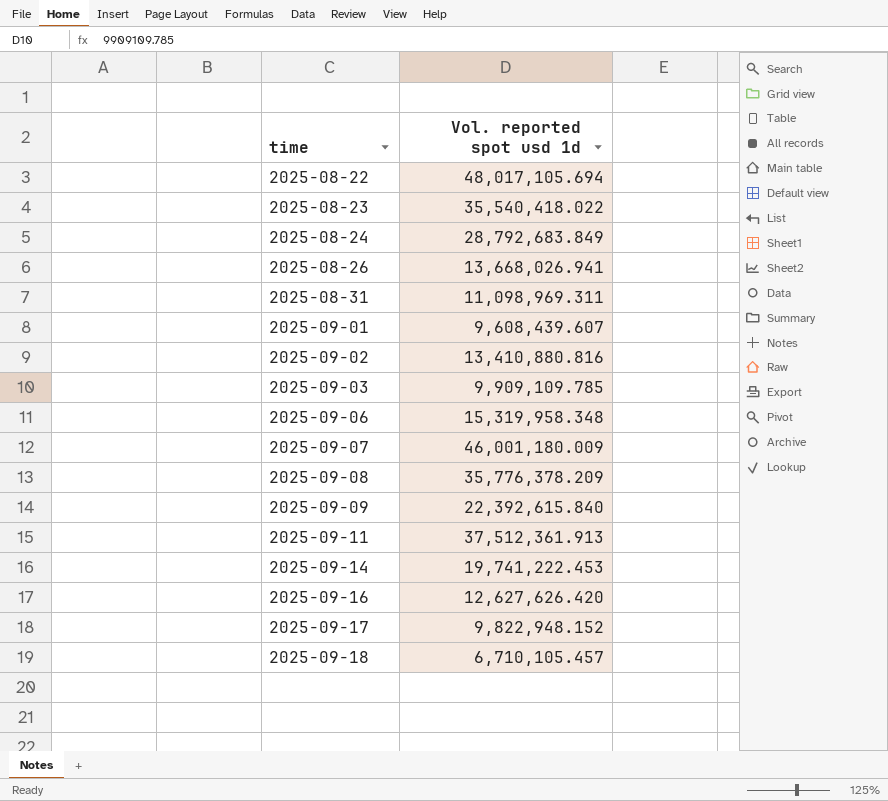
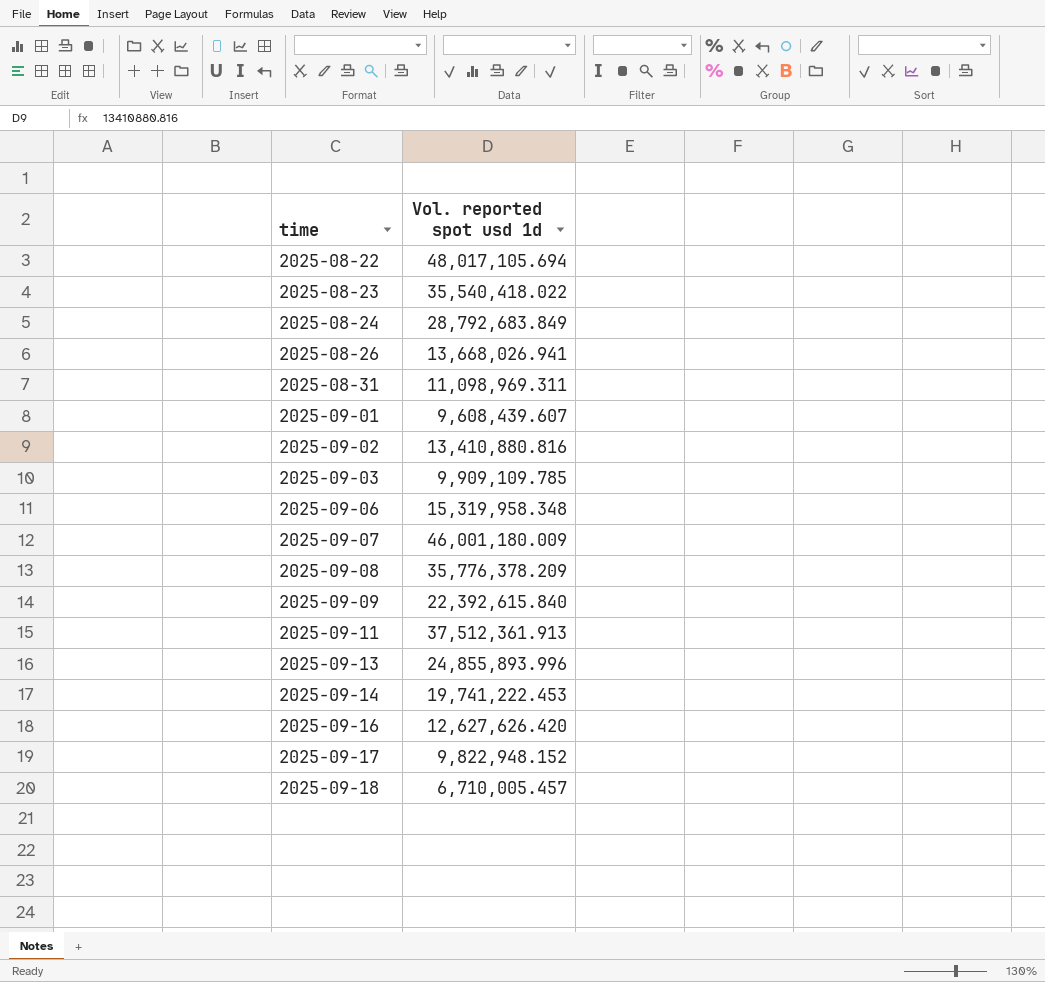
row 2025-09-13: none -> 24,855,893.996
2025-09-18 | Vol. reported spot usd 1d: 6,710,105.457 -> 6,710,005.457

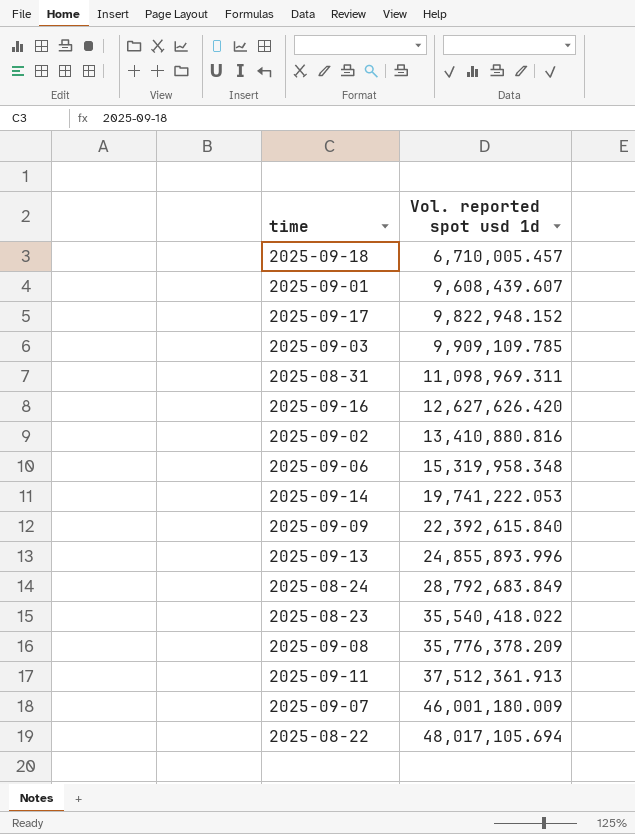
row order: time ascending -> Vol. reported spot usd 1d ascending
row 2025-08-26: 13,668,026.941 -> none
2025-09-14 | Vol. reported spot usd 1d: 19,741,222.453 -> 19,741,222.053

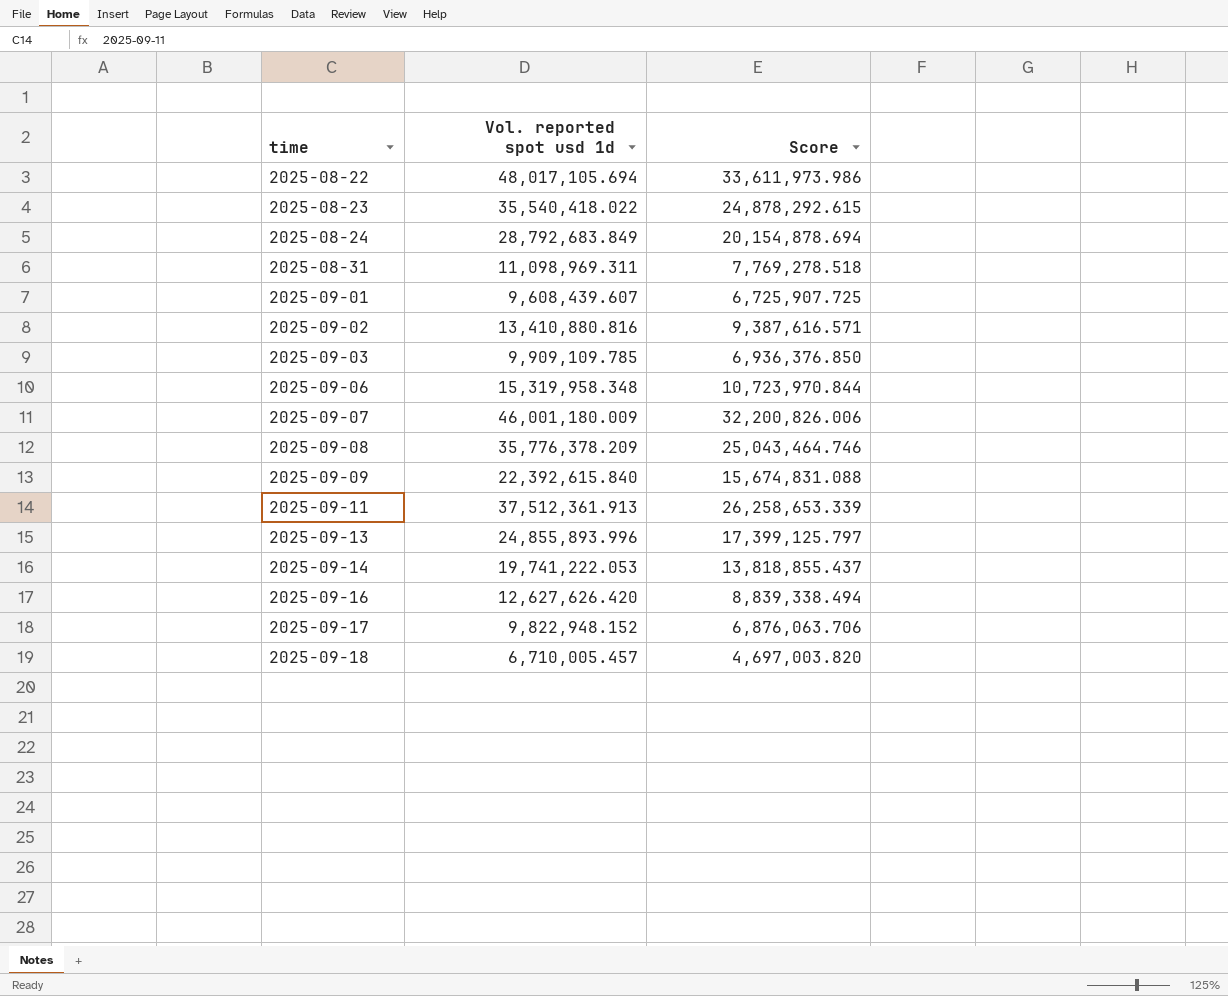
row order: Vol. reported spot usd 1d ascending -> time ascending
column Score | formula: none -> [Vol. reported spot usd 1d] * 0.7

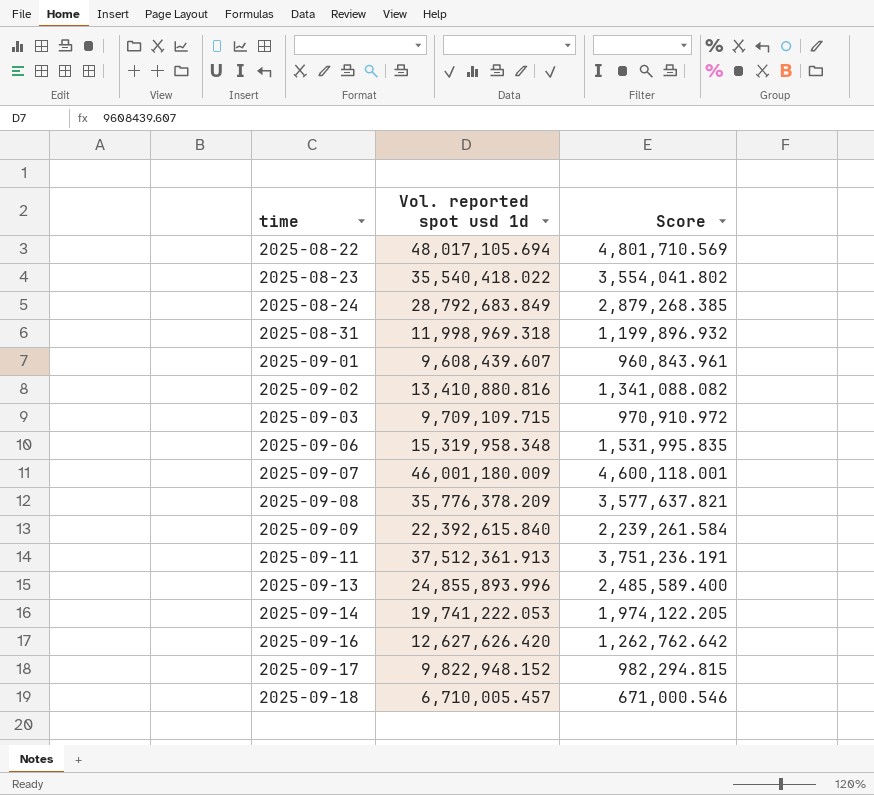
column Score | formula: [Vol. reported spot usd 1d] * 0.7 -> [Vol. reported spot usd 1d] * 0.1
2025-08-31 | Vol. reported spot usd 1d: 11,098,969.311 -> 11,998,969.318
2025-09-03 | Vol. reported spot usd 1d: 9,909,109.785 -> 9,709,109.715

